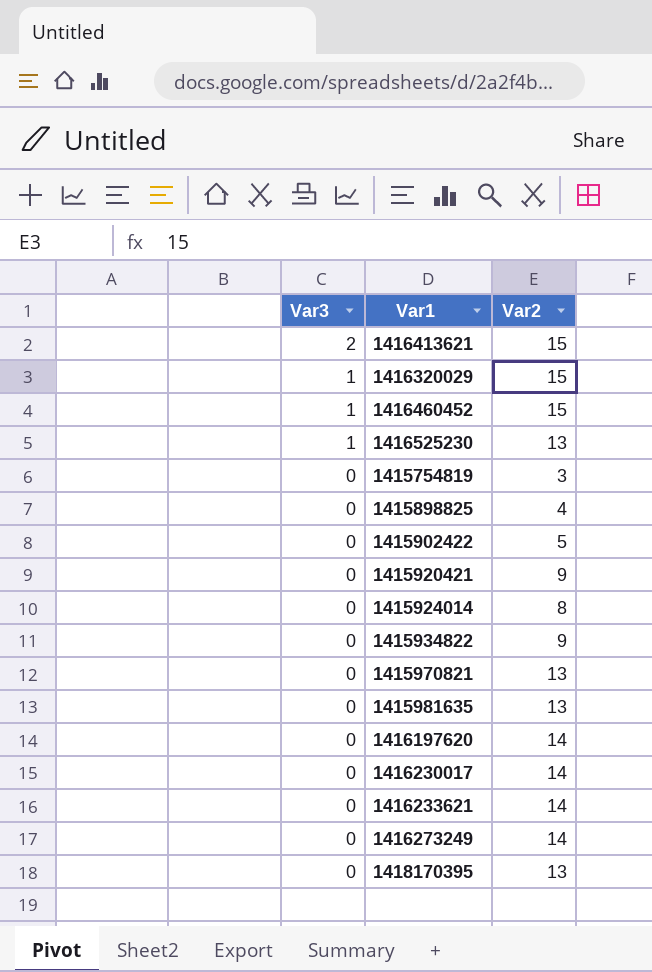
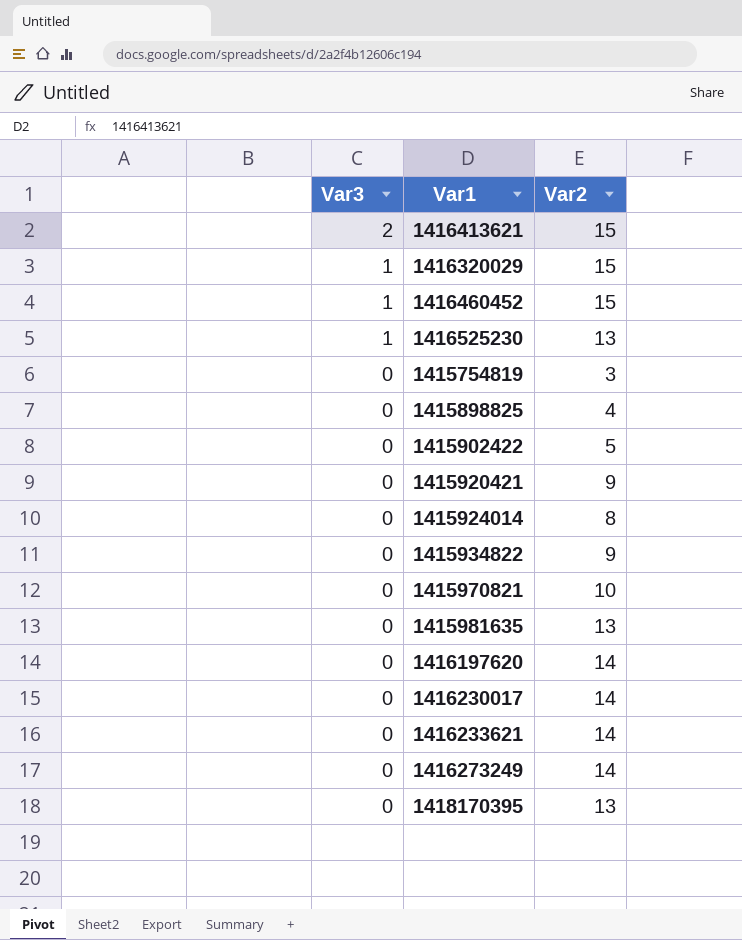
1415970821 | Var2: 13 -> 10

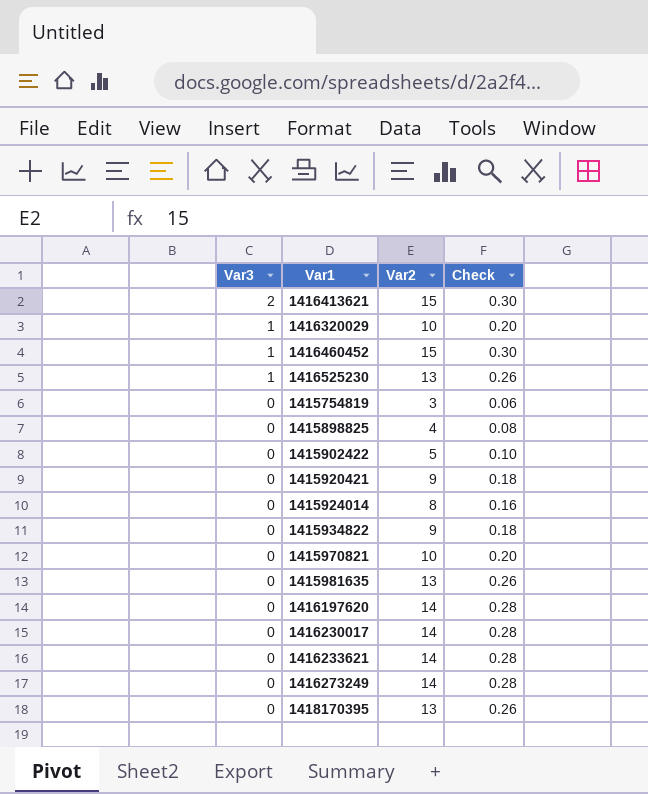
column Check | formula: none -> [Var2] * 0.02
1416320029 | Var2: 15 -> 10

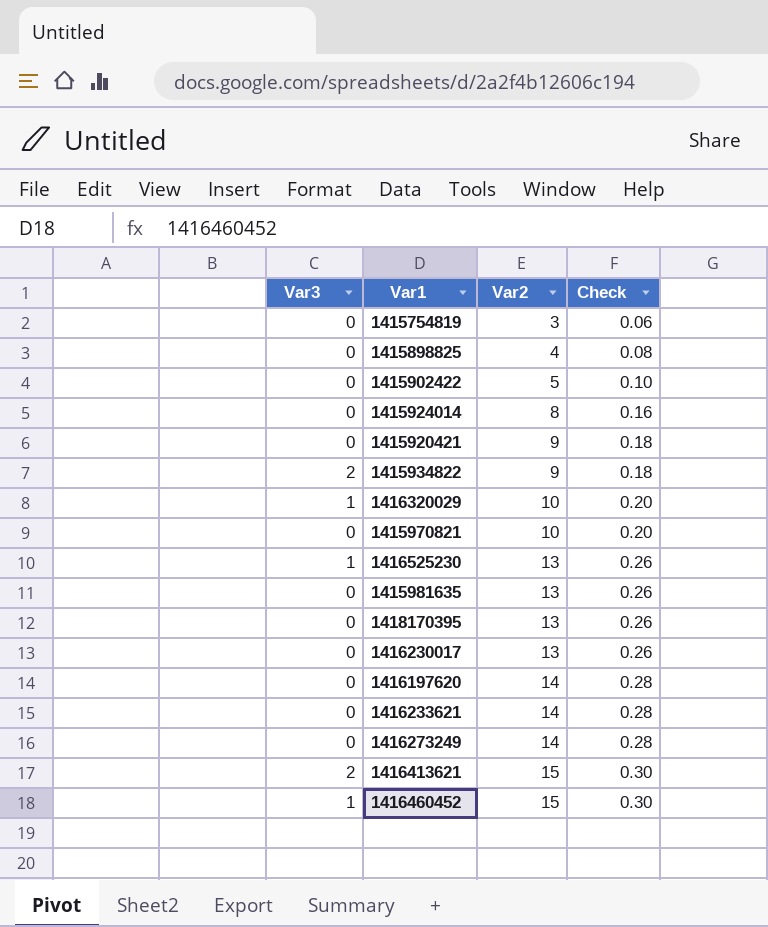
row order: Var3 descending -> Var2 ascending
1415934822 | Var3: 0 -> 2
1416230017 | Var2: 14 -> 13
1416230017 | Check: 0.28 -> 0.26

